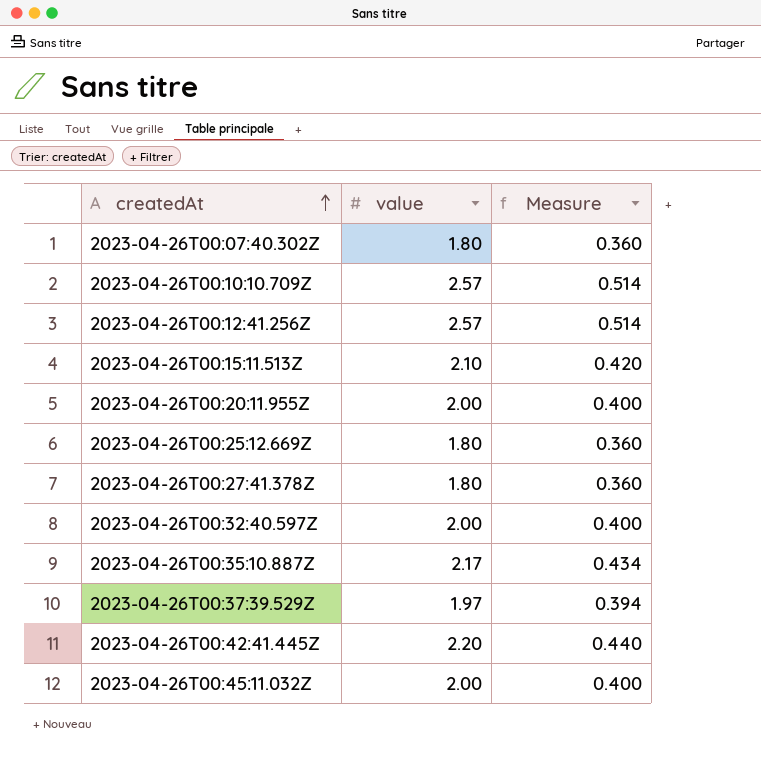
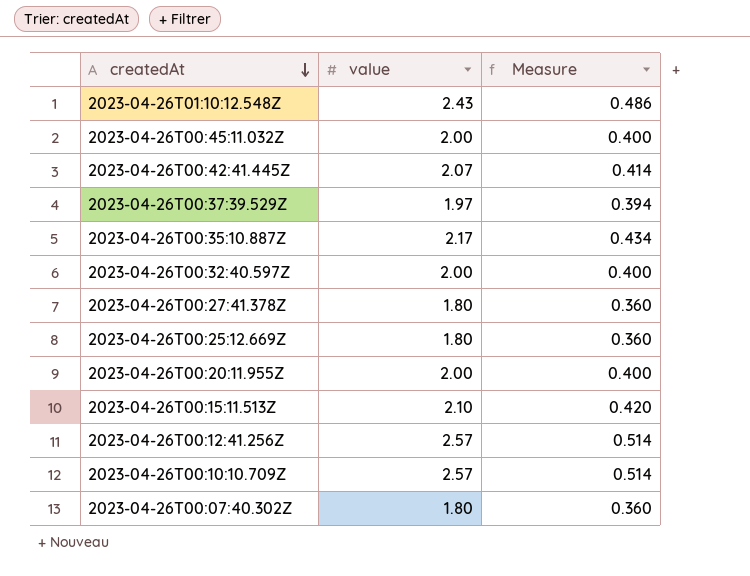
row order: createdAt ascending -> createdAt descending
row 2023-04-26T01:10:12.548Z: none -> 2.43 | 0.486
2023-04-26T00:42:41.445Z | value: 2.20 -> 2.07
2023-04-26T00:42:41.445Z | Measure: 0.440 -> 0.414

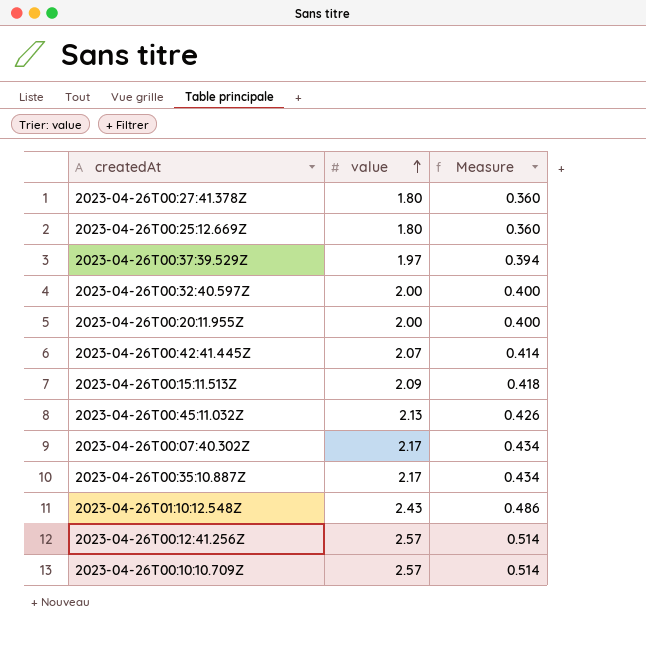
row order: createdAt descending -> value ascending
2023-04-26T00:15:11.513Z | value: 2.10 -> 2.09
2023-04-26T00:15:11.513Z | Measure: 0.420 -> 0.418
2023-04-26T00:45:11.032Z | value: 2.00 -> 2.13
2023-04-26T00:45:11.032Z | Measure: 0.400 -> 0.426
2023-04-26T00:07:40.302Z | value: 1.80 -> 2.17
2023-04-26T00:07:40.302Z | Measure: 0.360 -> 0.434

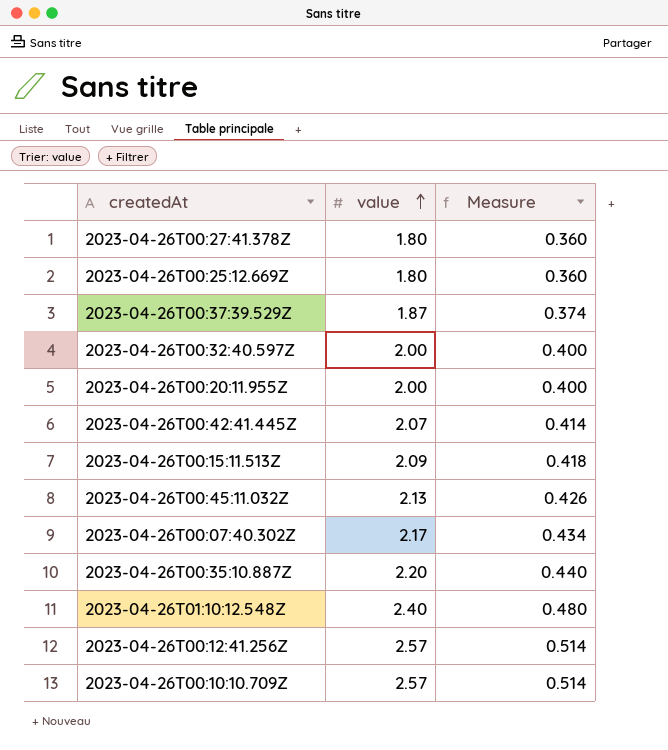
2023-04-26T00:37:39.529Z | value: 1.97 -> 1.87
2023-04-26T00:37:39.529Z | Measure: 0.394 -> 0.374
2023-04-26T00:35:10.887Z | value: 2.17 -> 2.20
2023-04-26T00:35:10.887Z | Measure: 0.434 -> 0.440
2023-04-26T01:10:12.548Z | value: 2.43 -> 2.40
2023-04-26T01:10:12.548Z | Measure: 0.486 -> 0.480

